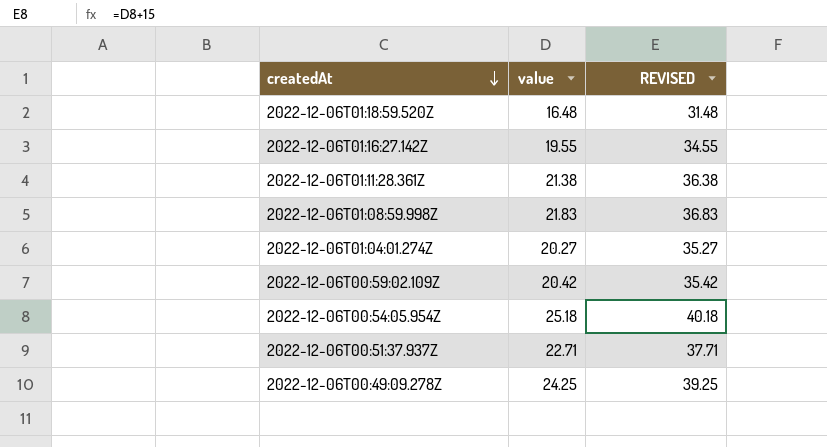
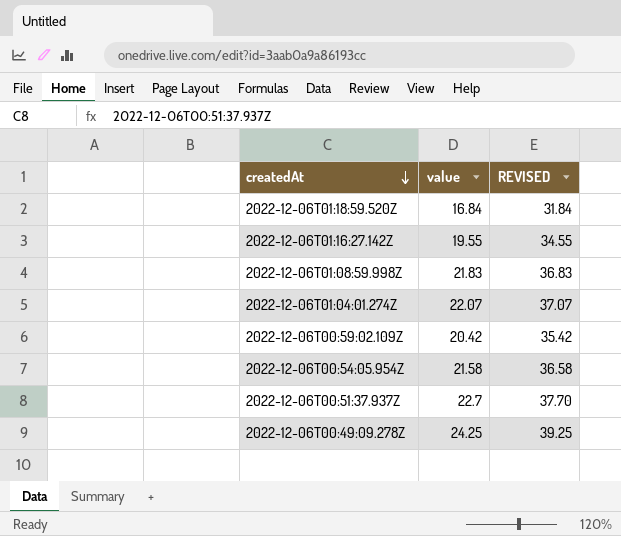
row 2022-12-06T01:11:28.361Z: 21.38 | 36.38 -> none
2022-12-06T01:18:59.520Z | value: 16.48 -> 16.84
2022-12-06T01:18:59.520Z | REVISED: 31.48 -> 31.84
2022-12-06T01:04:01.274Z | value: 20.27 -> 22.07
2022-12-06T01:04:01.274Z | REVISED: 35.27 -> 37.07
2022-12-06T00:54:05.954Z | value: 25.18 -> 21.58
2022-12-06T00:54:05.954Z | REVISED: 40.18 -> 36.58
2022-12-06T00:51:37.937Z | value: 22.71 -> 22.7
2022-12-06T00:51:37.937Z | REVISED: 37.71 -> 37.70

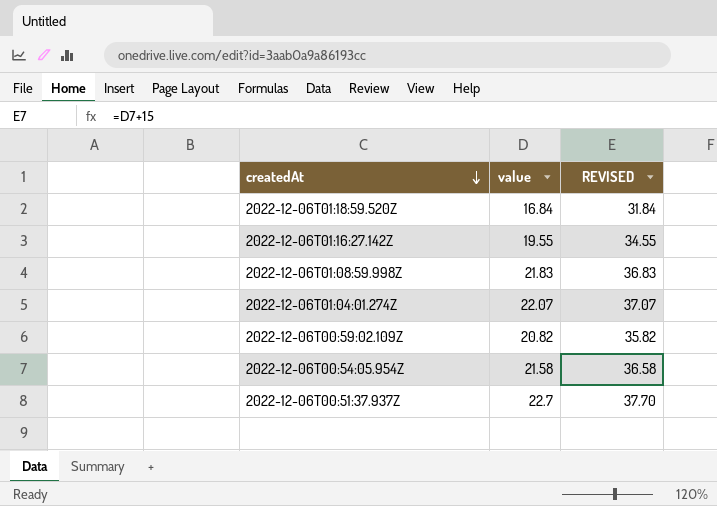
row 2022-12-06T00:49:09.278Z: 24.25 | 39.25 -> none
2022-12-06T00:59:02.109Z | value: 20.42 -> 20.82
2022-12-06T00:59:02.109Z | REVISED: 35.42 -> 35.82

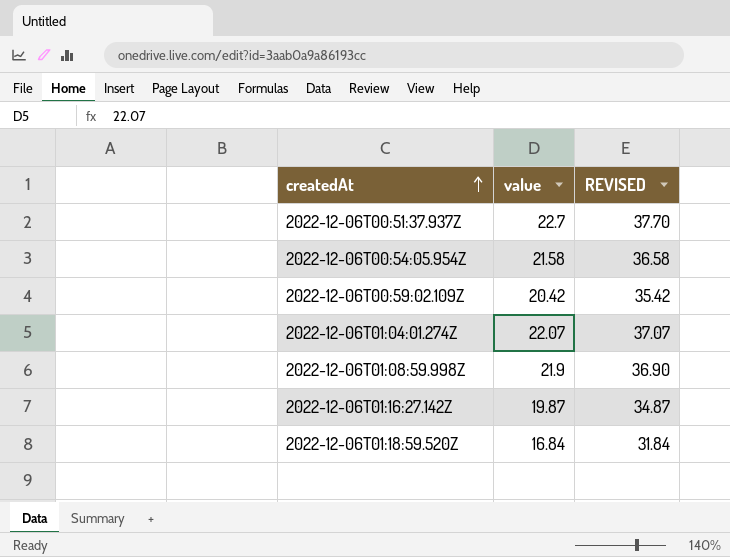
row order: createdAt descending -> createdAt ascending
2022-12-06T00:59:02.109Z | value: 20.82 -> 20.42
2022-12-06T00:59:02.109Z | REVISED: 35.82 -> 35.42
2022-12-06T01:08:59.998Z | value: 21.83 -> 21.9
2022-12-06T01:08:59.998Z | REVISED: 36.83 -> 36.90
2022-12-06T01:16:27.142Z | value: 19.55 -> 19.87
2022-12-06T01:16:27.142Z | REVISED: 34.55 -> 34.87

